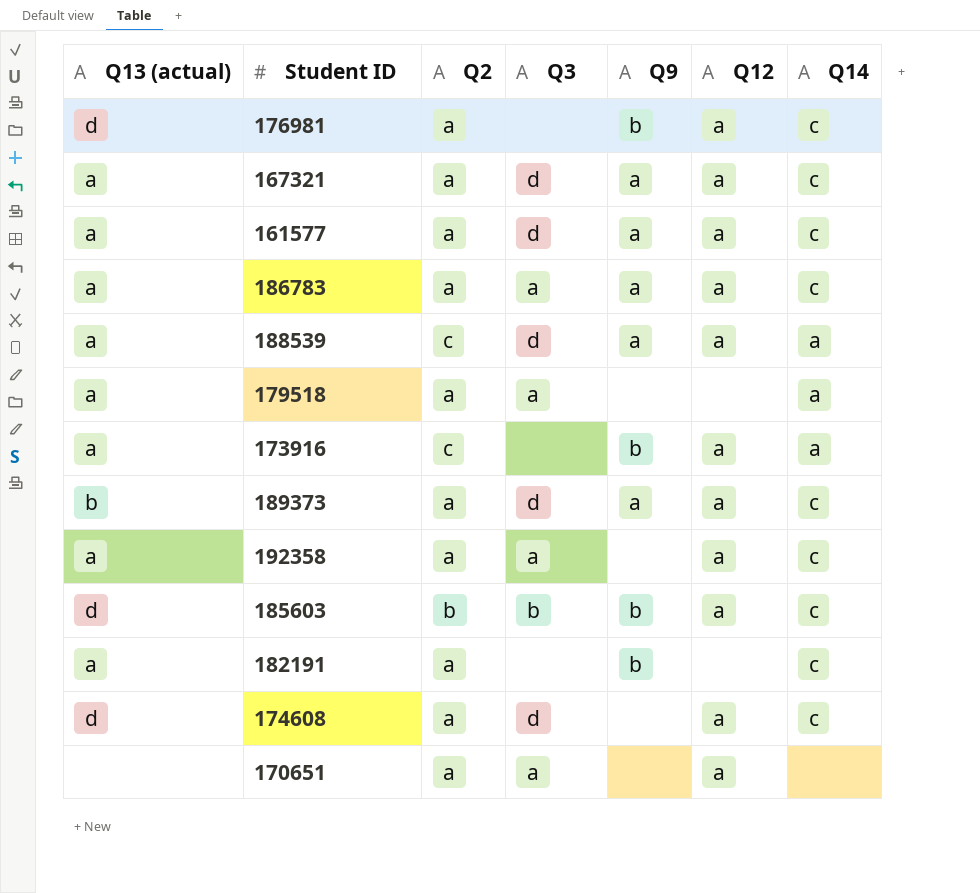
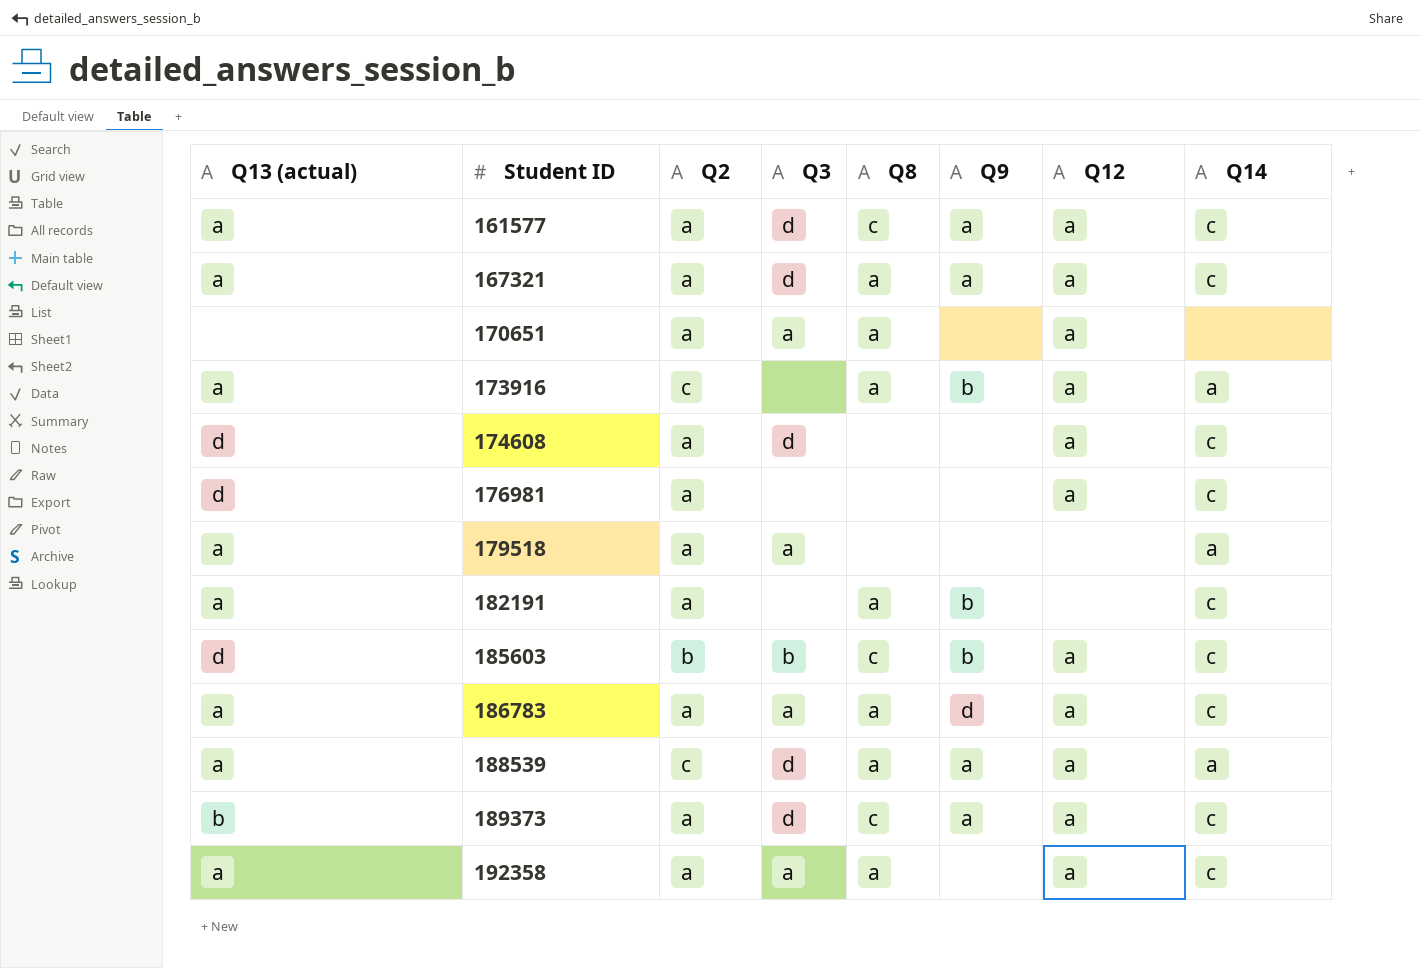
row order: none -> Student ID ascending
column Q8 | position: none -> 5
176981 | Q9: b -> none
186783 | Q9: a -> d

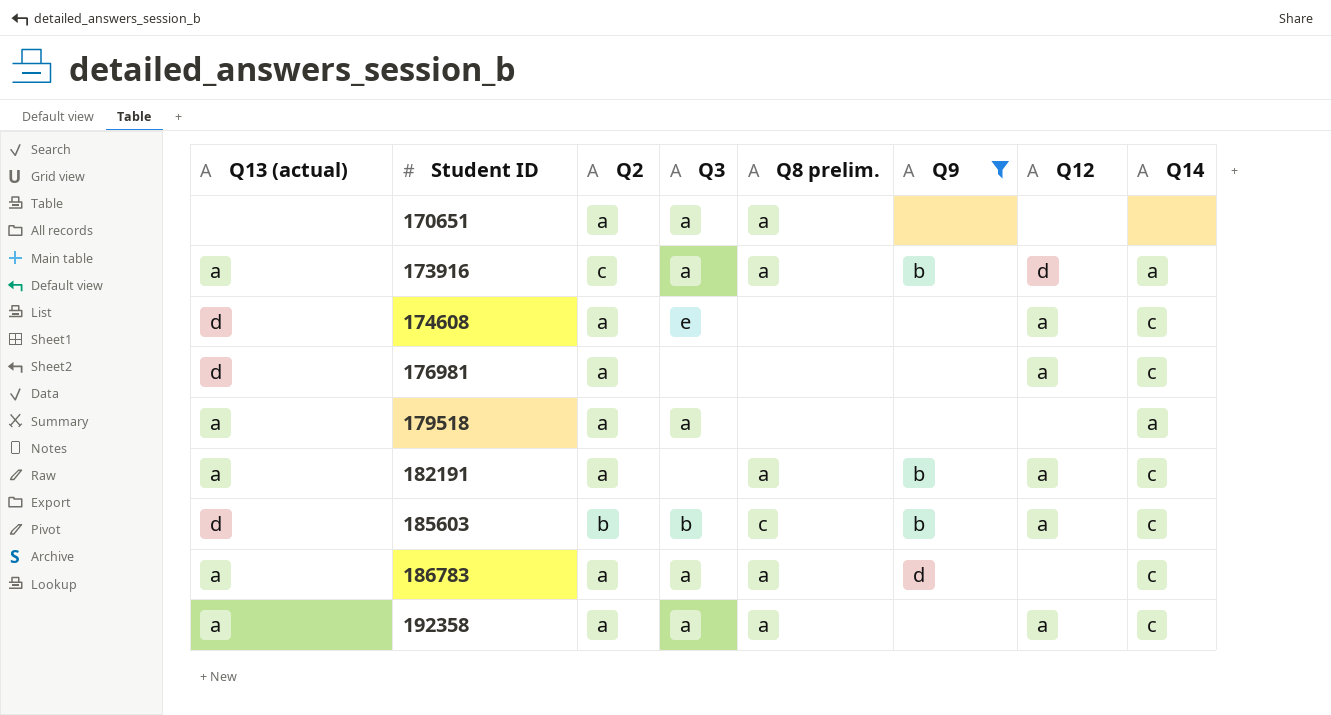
filter: none -> Q9 != a
column name: Q8 -> Q8 prelim.
170651 | Q12: a -> none
173916 | Q3: none -> a
173916 | Q12: a -> d
174608 | Q3: d -> e
182191 | Q12: none -> a
186783 | Q12: a -> none

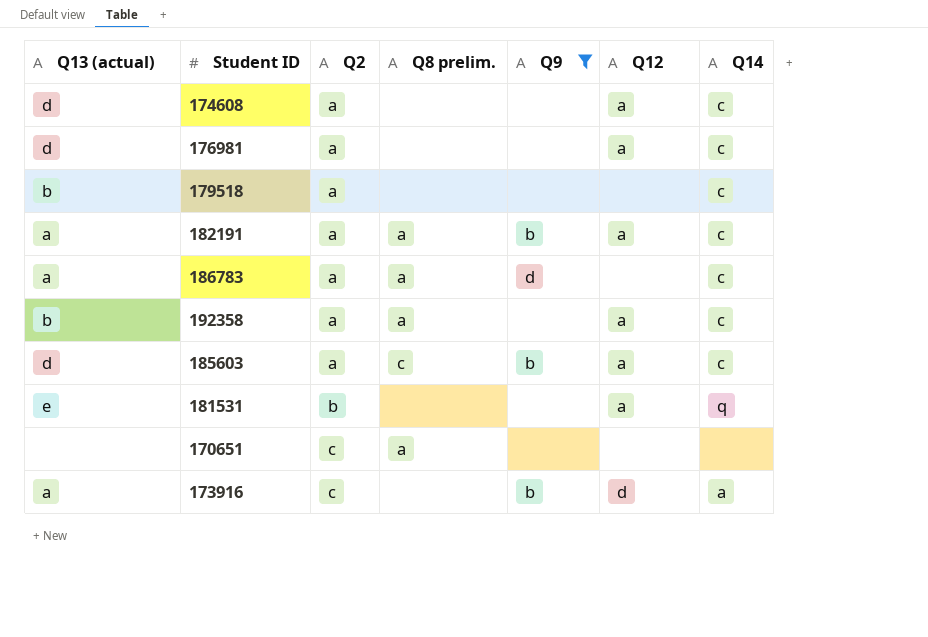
row order: Student ID ascending -> Q2 ascending
column Q3 | position: 4 -> none
179518 | Q13 (actual): a -> b
179518 | Q14: a -> c
192358 | Q13 (actual): a -> b
185603 | Q2: b -> a
row 181531: none -> e | b | none | none | a | q
170651 | Q2: a -> c
173916 | Q8 prelim.: a -> none

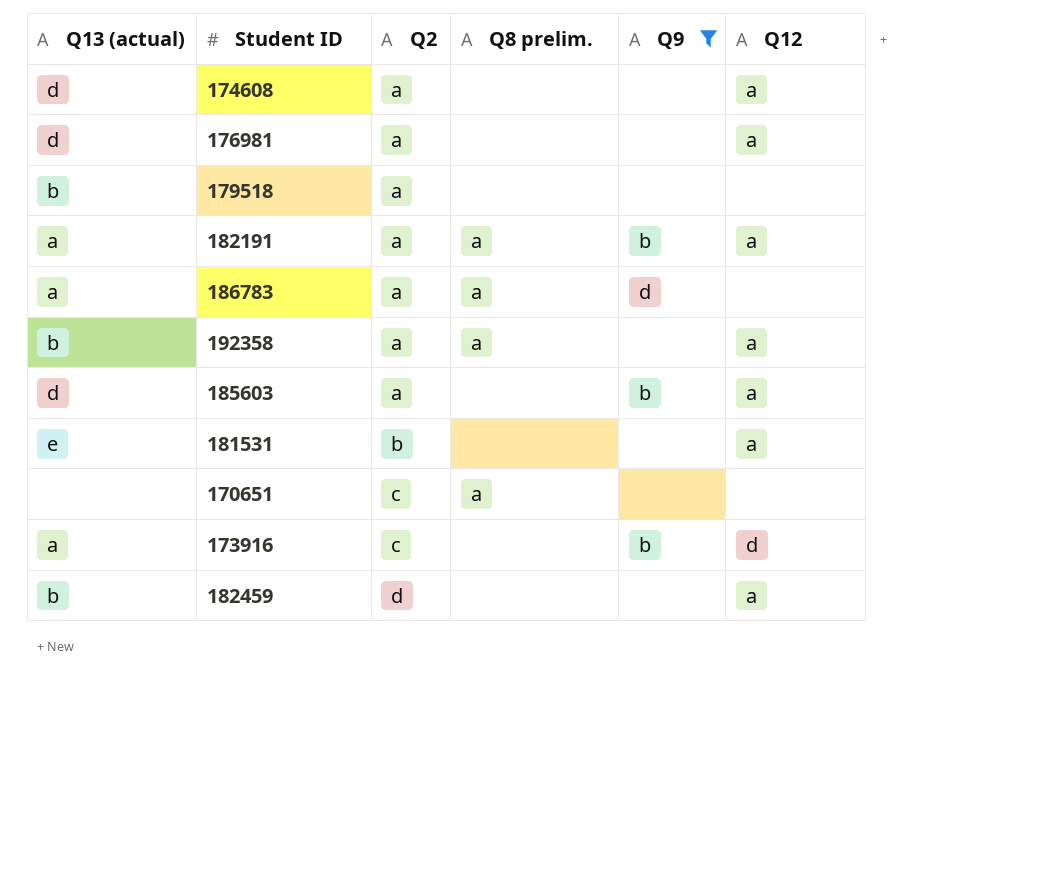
column Q14 | position: 7 -> none
185603 | Q8 prelim.: c -> none
row 182459: none -> b | d | none | none | a

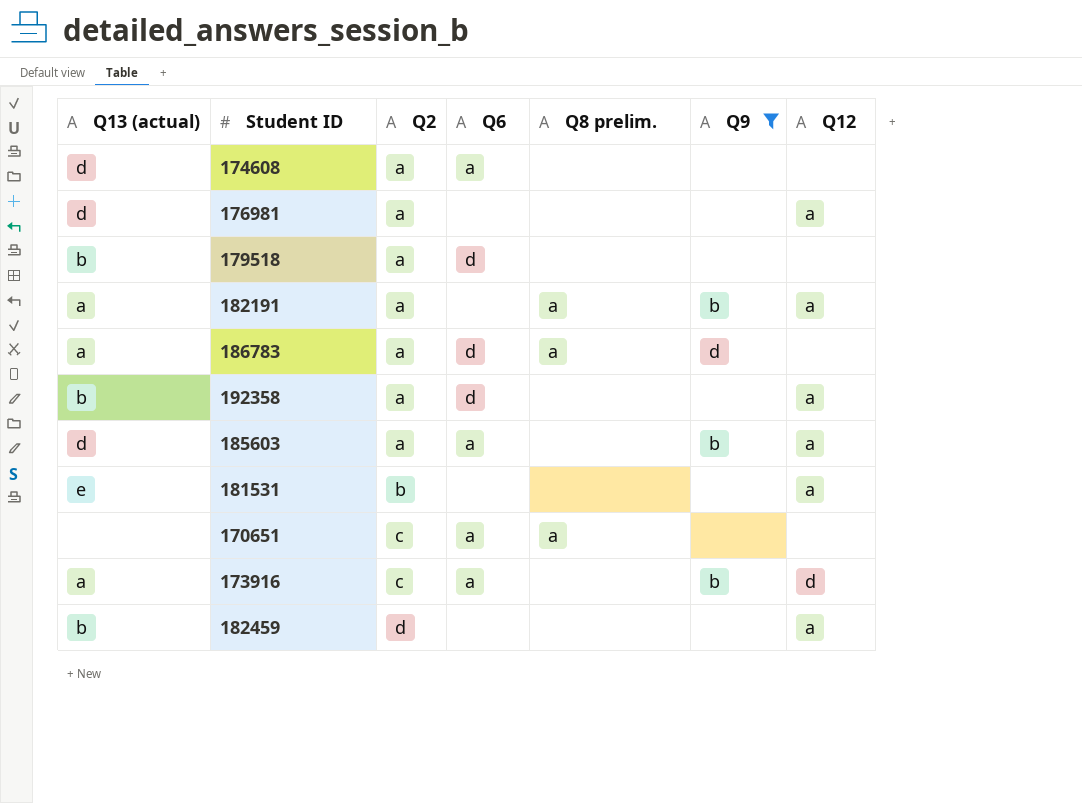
column Q6 | position: none -> 4
174608 | Q12: a -> none
192358 | Q8 prelim.: a -> none

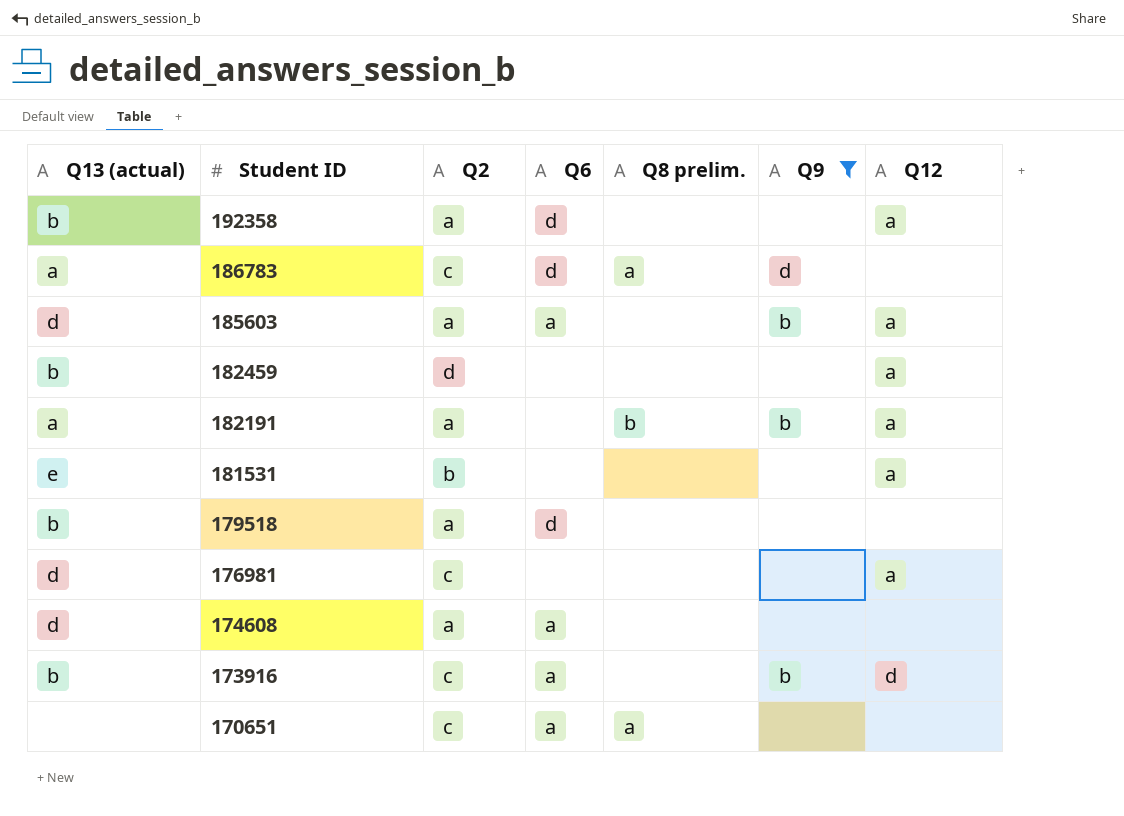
row order: Q2 ascending -> Student ID descending
186783 | Q2: a -> c
182191 | Q8 prelim.: a -> b
176981 | Q2: a -> c
173916 | Q13 (actual): a -> b

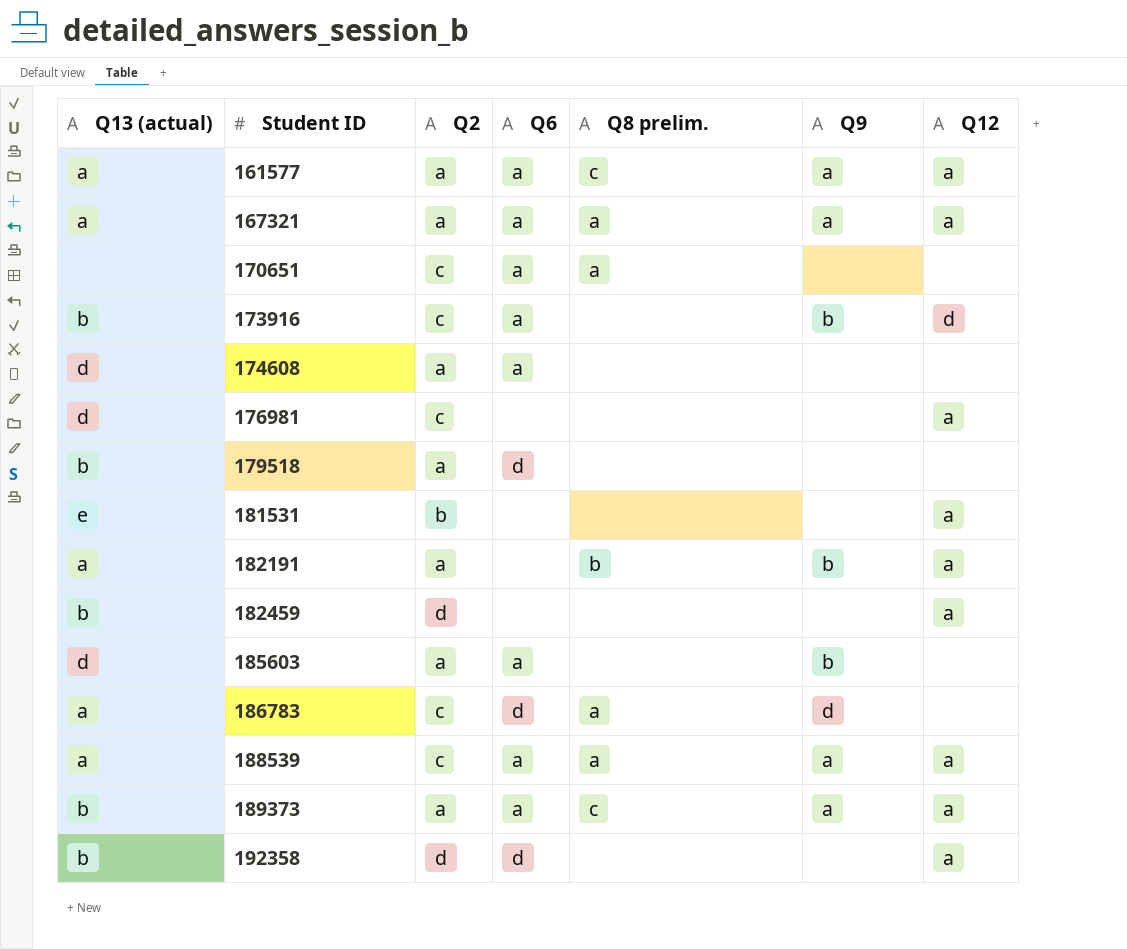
filter: Q9 != a -> none
row order: Student ID descending -> Student ID ascending
185603 | Q12: a -> none
192358 | Q2: a -> d

